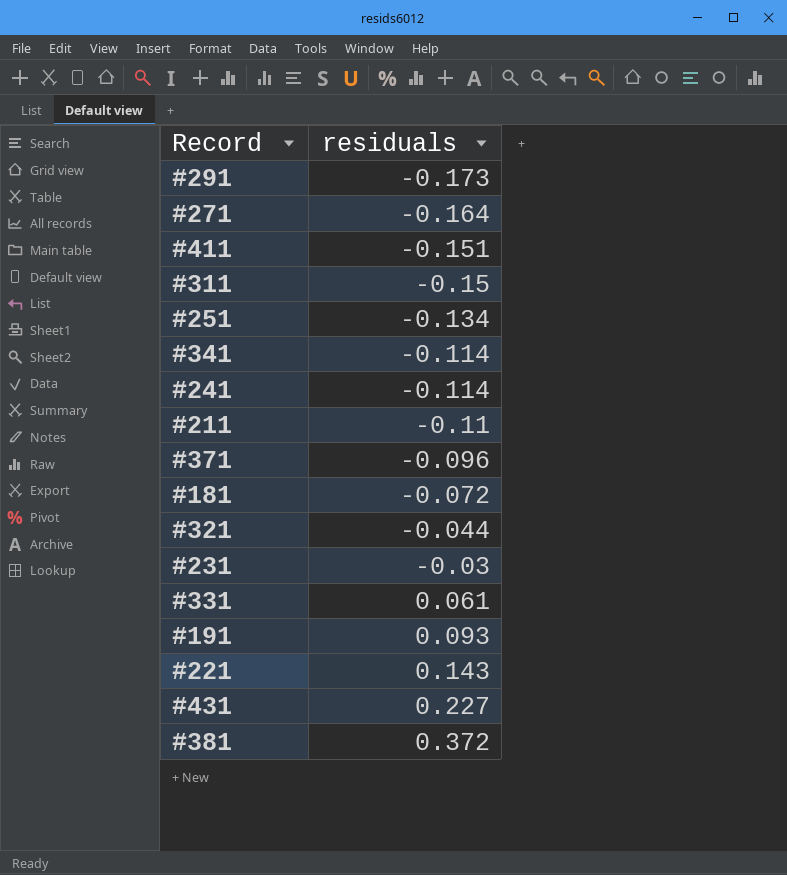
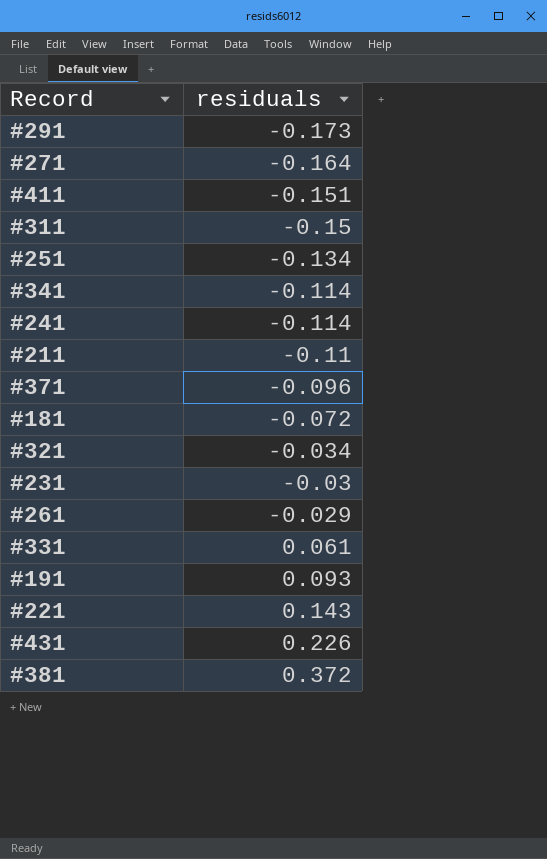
#321 | residuals: -0.044 -> -0.034
row #261: none -> -0.029
#431 | residuals: 0.227 -> 0.226

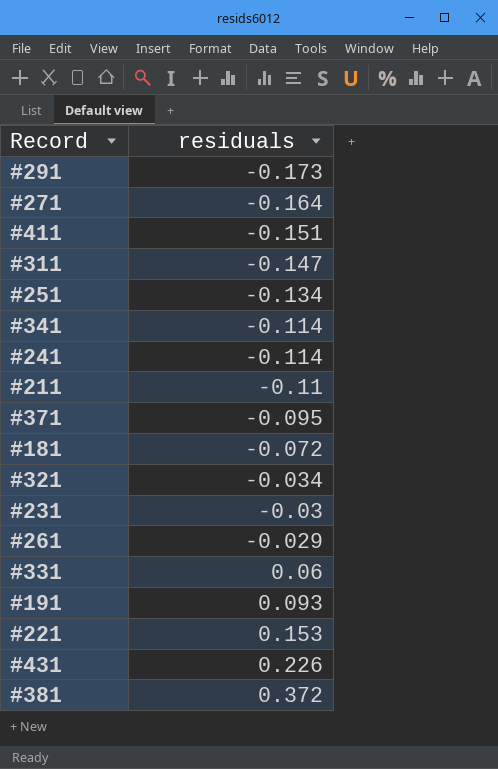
#311 | residuals: -0.15 -> -0.147
#371 | residuals: -0.096 -> -0.095
#331 | residuals: 0.061 -> 0.06
#221 | residuals: 0.143 -> 0.153

